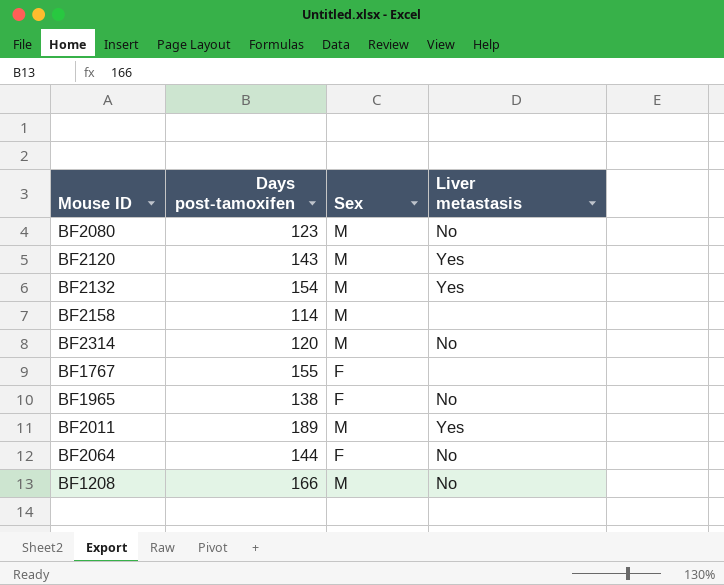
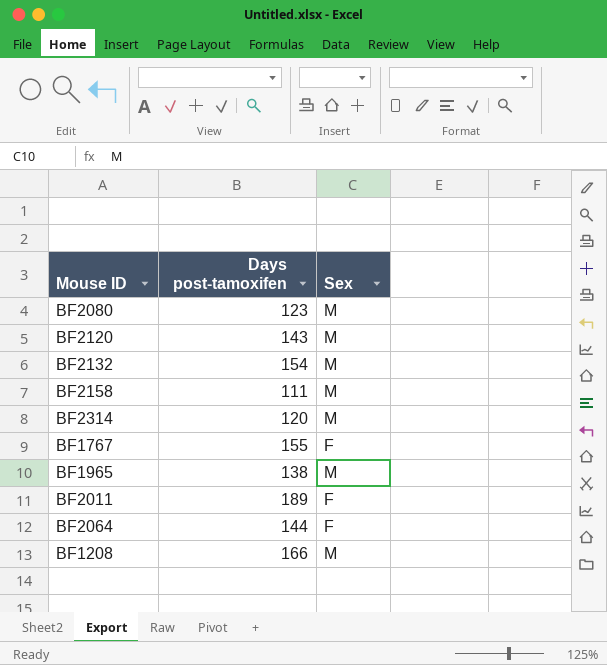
column Liver metastasis | position: 4 -> none
BF2158 | Days post-tamoxifen: 114 -> 111
BF1965 | Sex: F -> M
BF2011 | Sex: M -> F

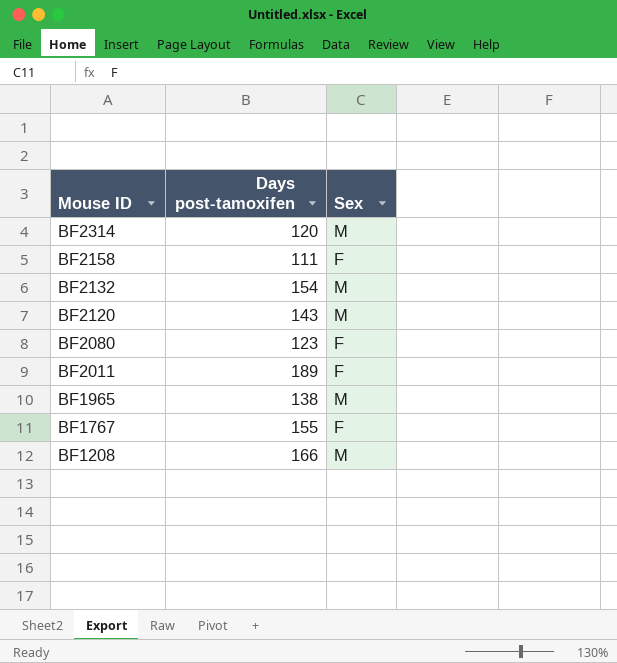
row order: none -> Mouse ID descending
row BF2064: 144 | F -> none
BF2158 | Sex: M -> F
BF2080 | Sex: M -> F

